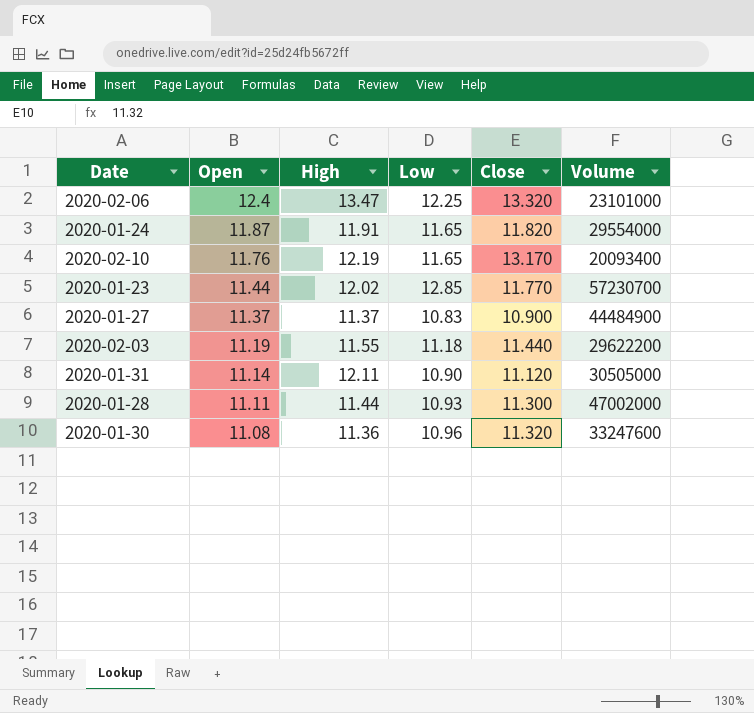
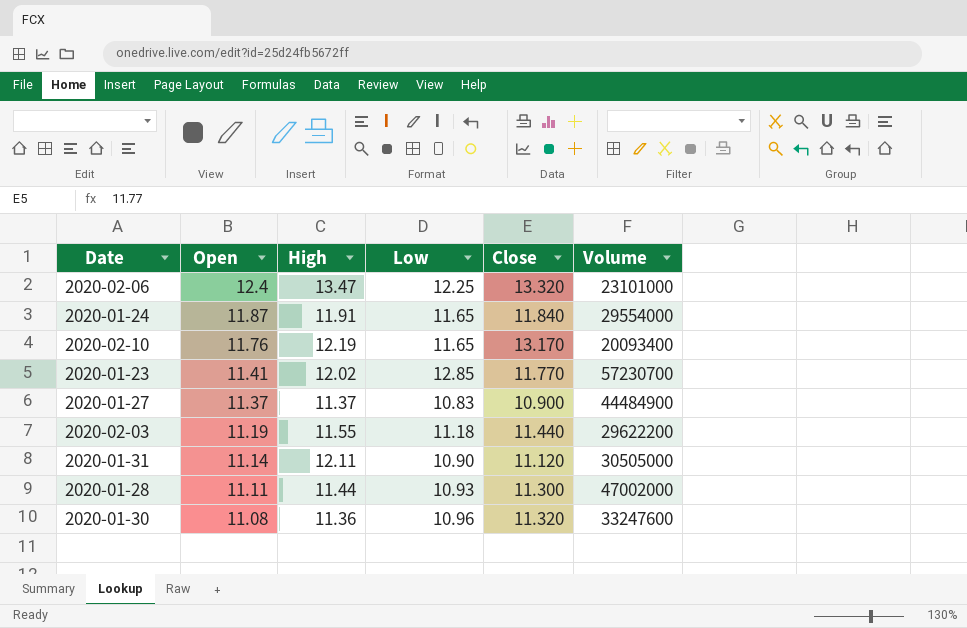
2020-01-24 | Close: 11.820 -> 11.840
2020-01-23 | Open: 11.44 -> 11.41

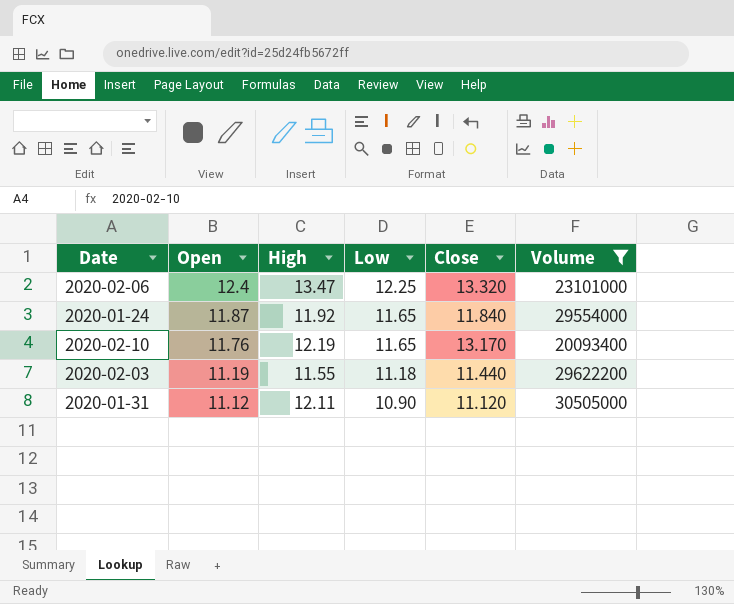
filter: none -> Volume <= 30505000
2020-01-24 | High: 11.91 -> 11.92
2020-01-31 | Open: 11.14 -> 11.12

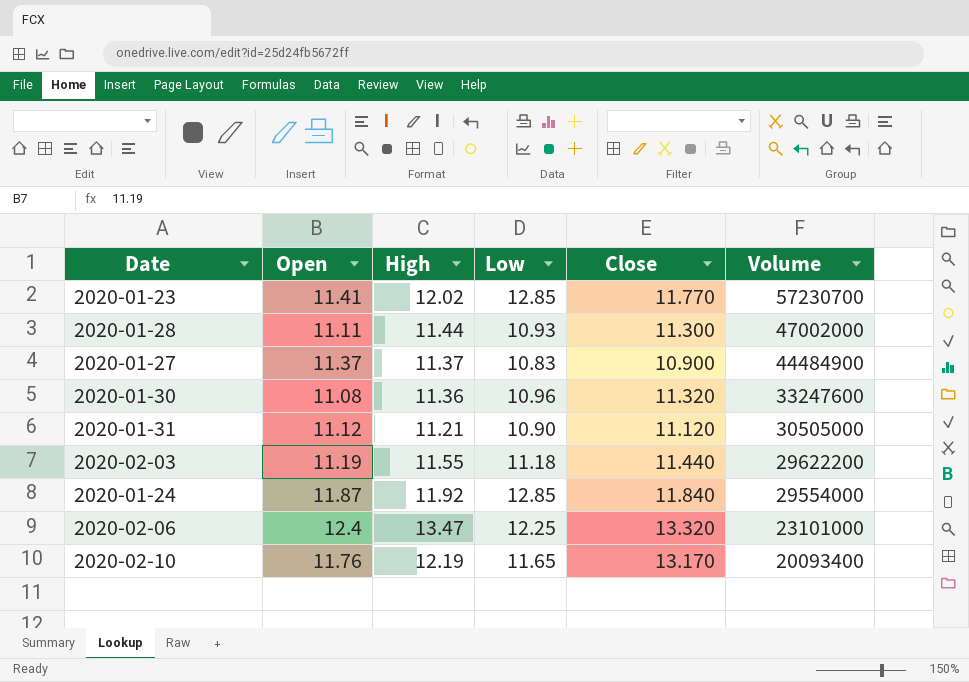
filter: Volume <= 30505000 -> none
row order: Open descending -> Volume descending
2020-01-31 | High: 12.11 -> 11.21
2020-01-24 | Low: 11.65 -> 12.85

